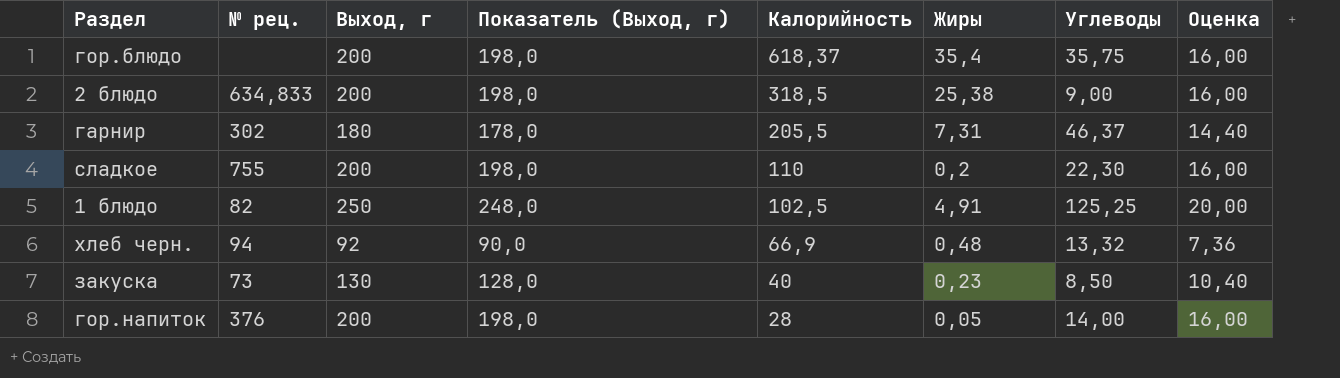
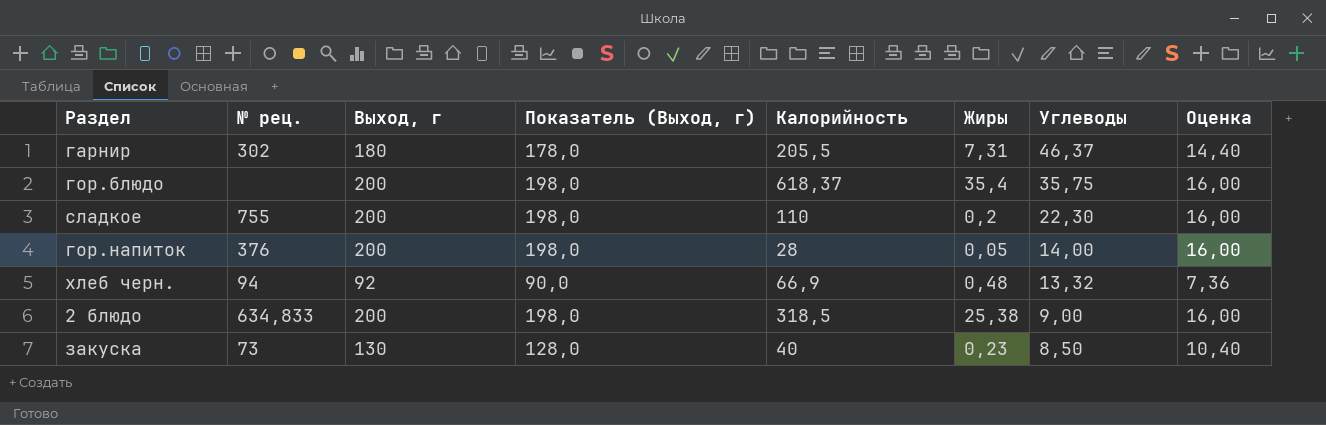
row order: Калорийность descending -> Углеводы descending
row 1 блюдо: 82 | 250 | 248,0 | 102,5 | 4,91 | 125,25 | 20,00 -> none

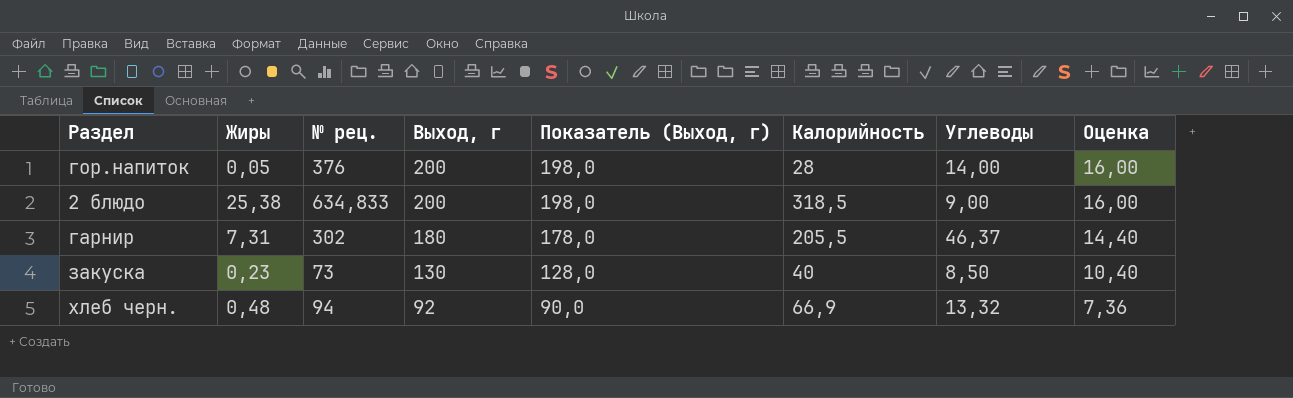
row order: Углеводы descending -> Выход, г descending
column Жиры | position: 6 -> 2
row гор.блюдо: none | 200 | 198,0 | 618,37 | 35,4 | 35,75 | 16,00 -> none
row сладкое: 755 | 200 | 198,0 | 110 | 0,2 | 22,30 | 16,00 -> none

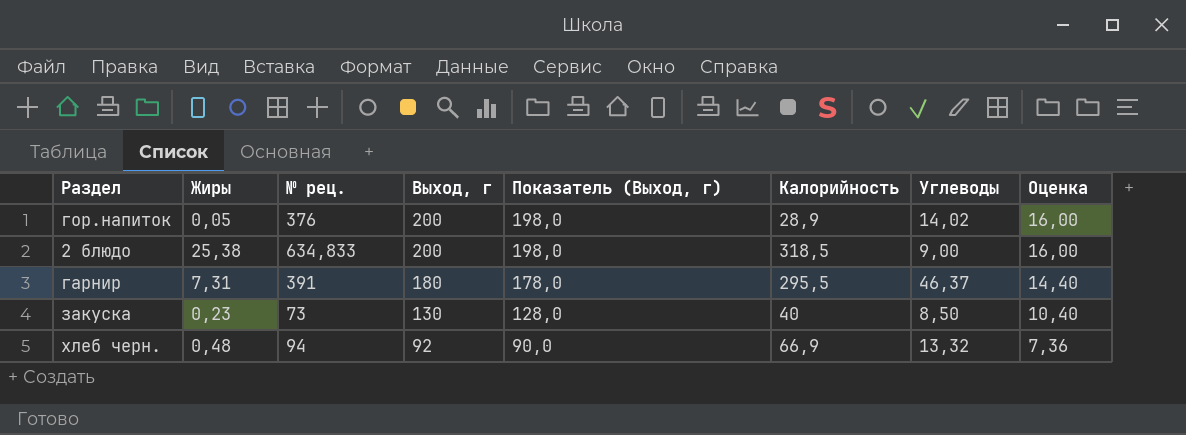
гор.напиток | Калорийность: 28 -> 28,9
гор.напиток | Углеводы: 14,00 -> 14,02
гарнир | № рец.: 302 -> 391
гарнир | Калорийность: 205,5 -> 295,5

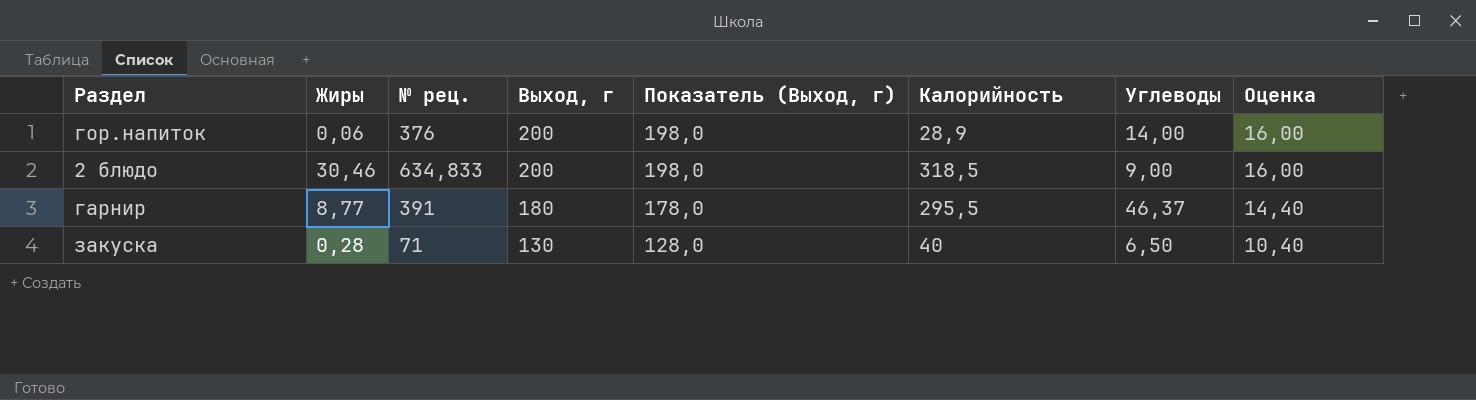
row хлеб черн.: 0,48 | 94 | 92 | 90,0 | 66,9 | 13,32 | 7,36 -> none
гор.напиток | Жиры: 0,05 -> 0,06
гор.напиток | Углеводы: 14,02 -> 14,00
2 блюдо | Жиры: 25,38 -> 30,46
гарнир | Жиры: 7,31 -> 8,77
закуска | Жиры: 0,23 -> 0,28
закуска | № рец.: 73 -> 71
закуска | Углеводы: 8,50 -> 6,50

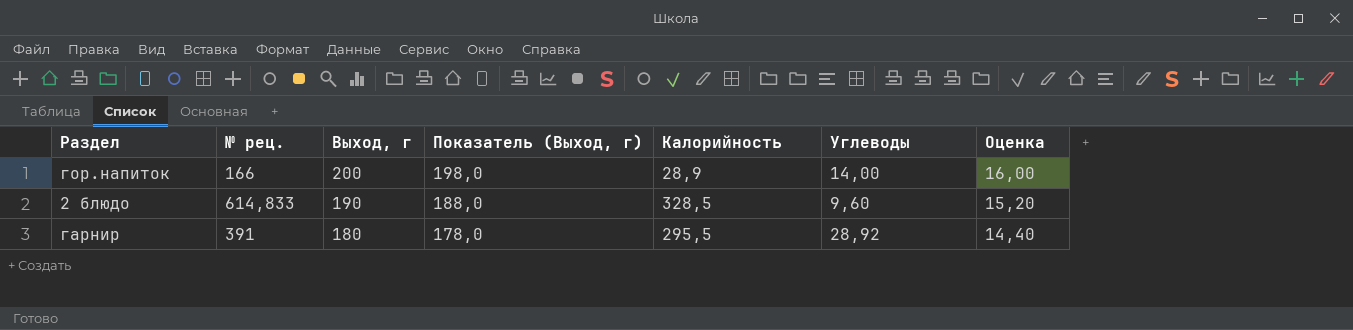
column Жиры | position: 2 -> none
row закуска: 0,28 | 71 | 130 | 128,0 | 40 | 6,50 | 10,40 -> none
гор.напиток | № рец.: 376 -> 166
2 блюдо | № рец.: 634,833 -> 614,833
2 блюдо | Выход, г: 200 -> 190
2 блюдо | Показатель (Выход, г): 198,0 -> 188,0
2 блюдо | Калорийность: 318,5 -> 328,5
2 блюдо | Углеводы: 9,00 -> 9,60
2 блюдо | Оценка: 16,00 -> 15,20
гарнир | Углеводы: 46,37 -> 28,92

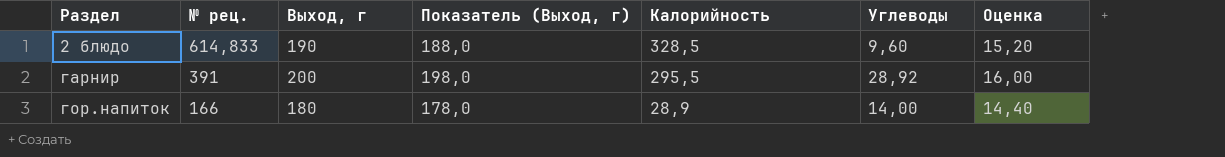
row order: Выход, г descending -> Раздел ascending
гарнир | Выход, г: 180 -> 200
гарнир | Показатель (Выход, г): 178,0 -> 198,0
гарнир | Оценка: 14,40 -> 16,00
гор.напиток | Выход, г: 200 -> 180
гор.напиток | Показатель (Выход, г): 198,0 -> 178,0
гор.напиток | Оценка: 16,00 -> 14,40

